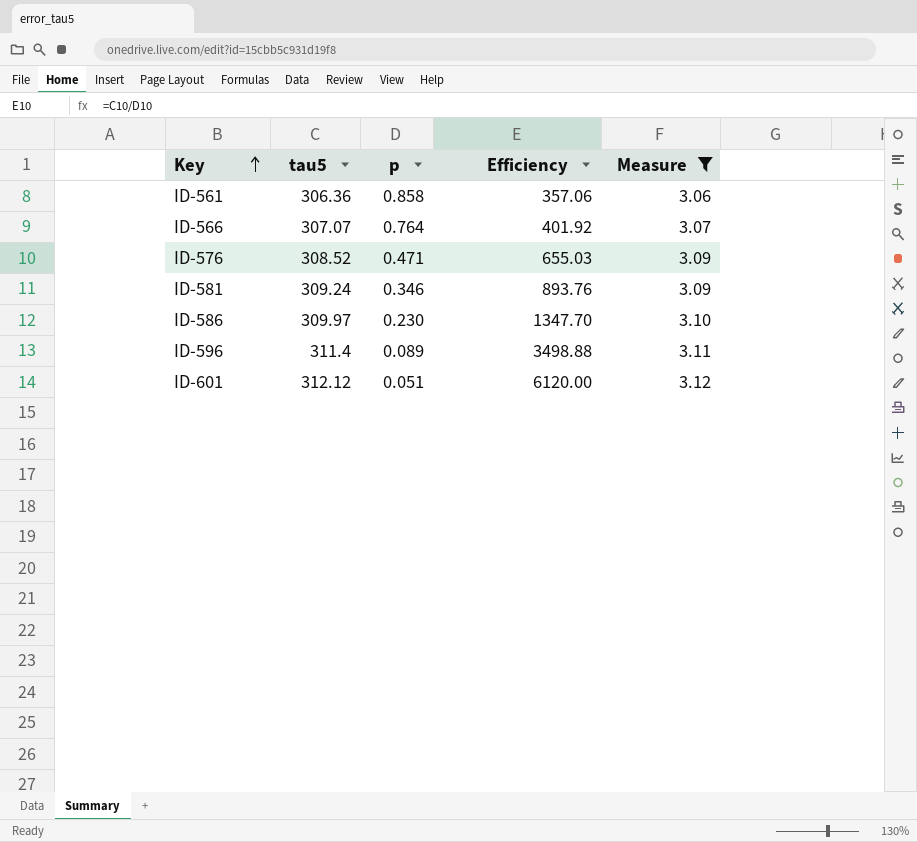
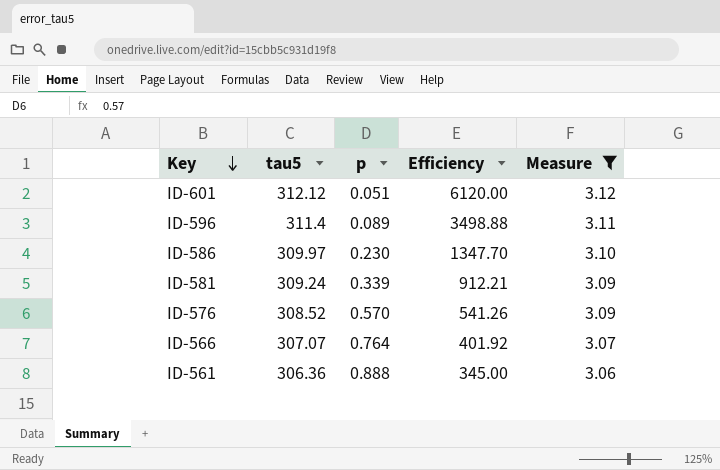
row order: Key ascending -> Key descending
ID-581 | p: 0.346 -> 0.339
ID-581 | Efficiency: 893.76 -> 912.21
ID-576 | p: 0.471 -> 0.570
ID-576 | Efficiency: 655.03 -> 541.26
ID-561 | p: 0.858 -> 0.888
ID-561 | Efficiency: 357.06 -> 345.00

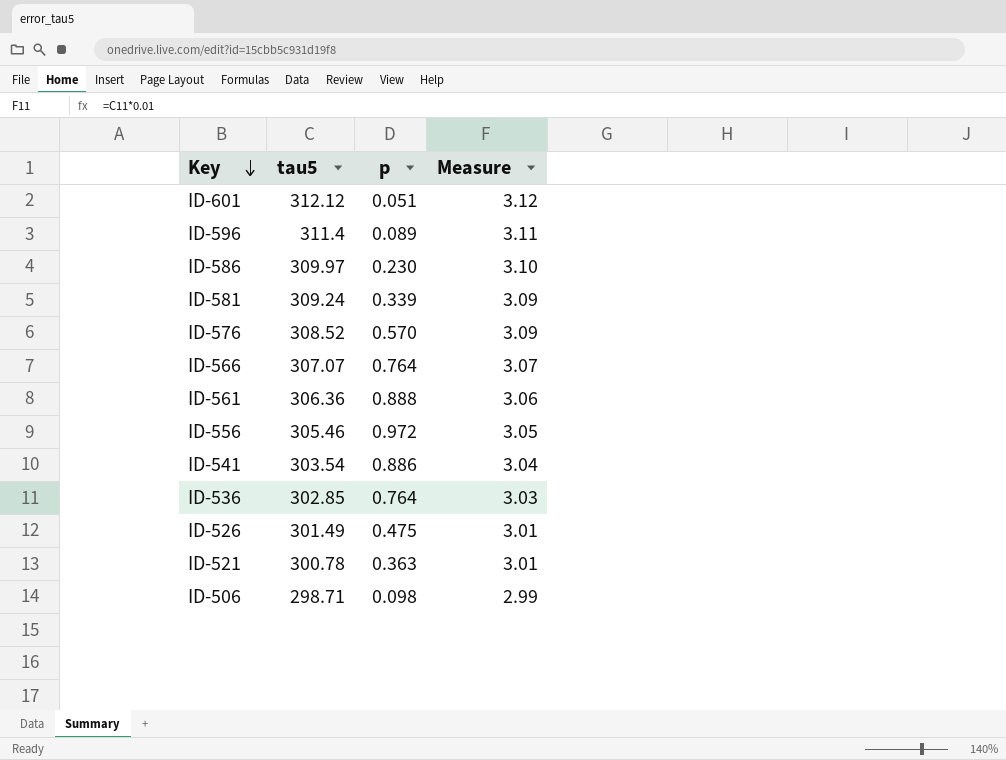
filter: Measure >= 3.06 -> none
column Efficiency | formula: [tau5] / [p] -> none

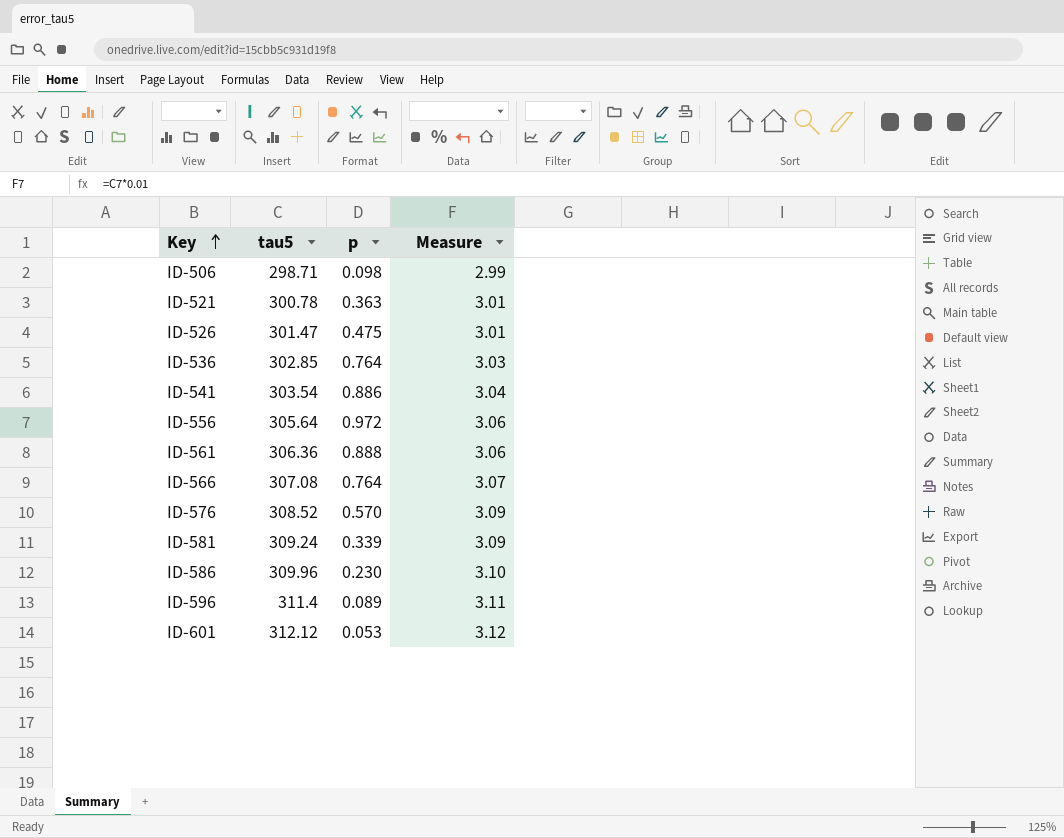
row order: Key descending -> Key ascending
ID-526 | tau5: 301.49 -> 301.47
ID-556 | tau5: 305.46 -> 305.64
ID-556 | Measure: 3.05 -> 3.06
ID-566 | tau5: 307.07 -> 307.08
ID-586 | tau5: 309.97 -> 309.96
ID-601 | p: 0.051 -> 0.053

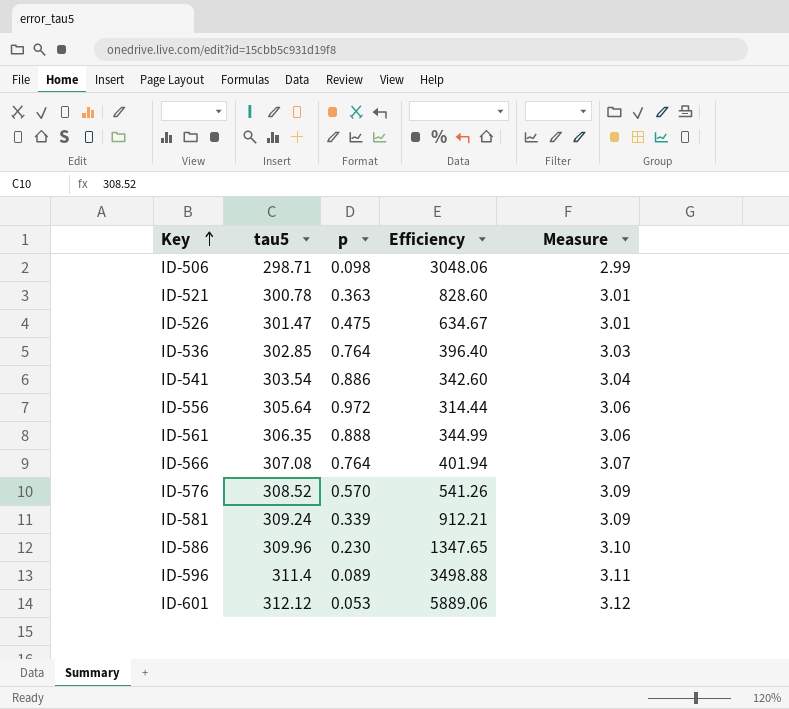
column Efficiency | formula: none -> [tau5] / [p]
ID-561 | tau5: 306.36 -> 306.35

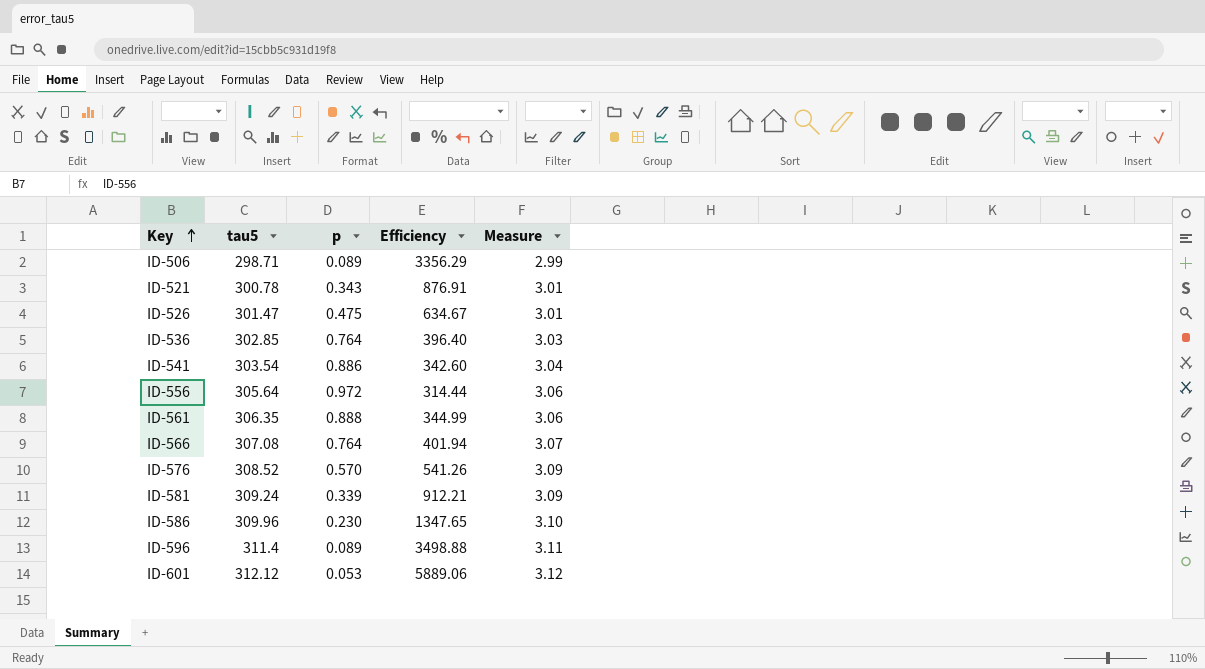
ID-506 | p: 0.098 -> 0.089
ID-506 | Efficiency: 3048.06 -> 3356.29
ID-521 | p: 0.363 -> 0.343
ID-521 | Efficiency: 828.60 -> 876.91

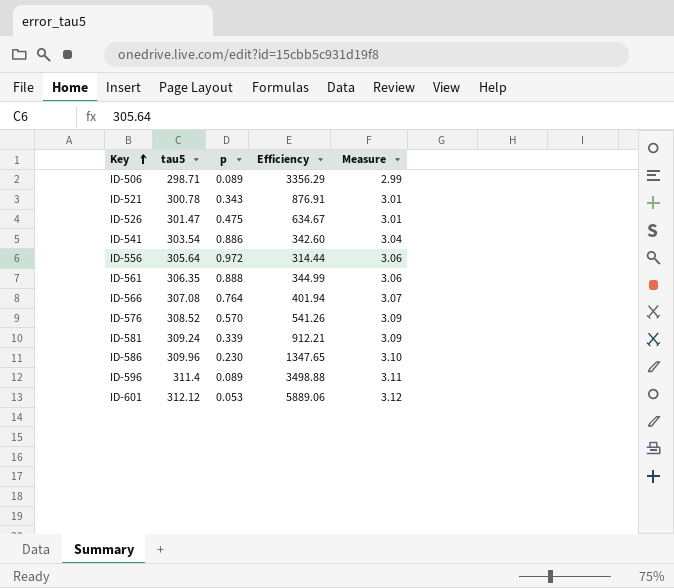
row ID-536: 302.85 | 0.764 | 396.40 | 3.03 -> none

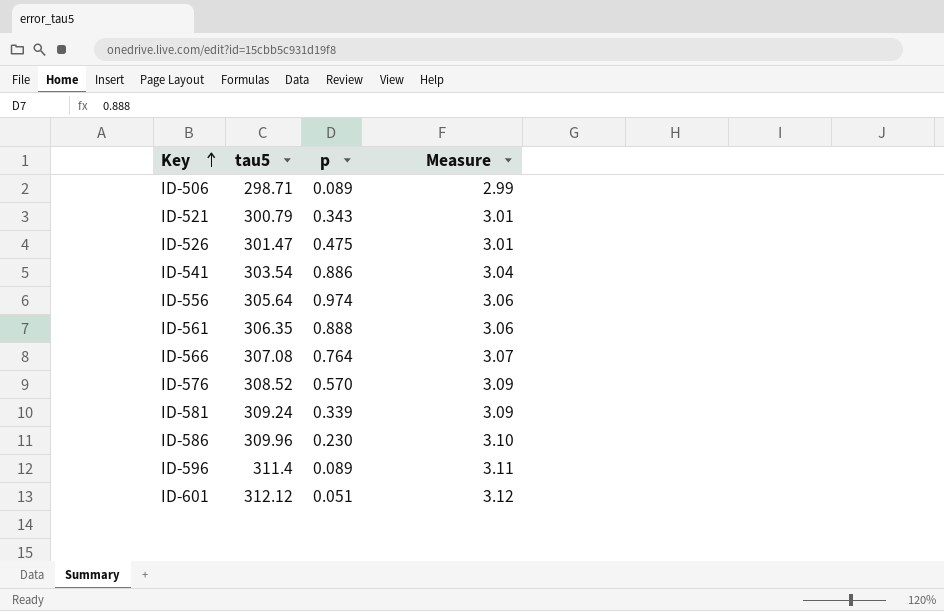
column Efficiency | formula: [tau5] / [p] -> none
ID-521 | tau5: 300.78 -> 300.79
ID-556 | p: 0.972 -> 0.974
ID-601 | p: 0.053 -> 0.051

